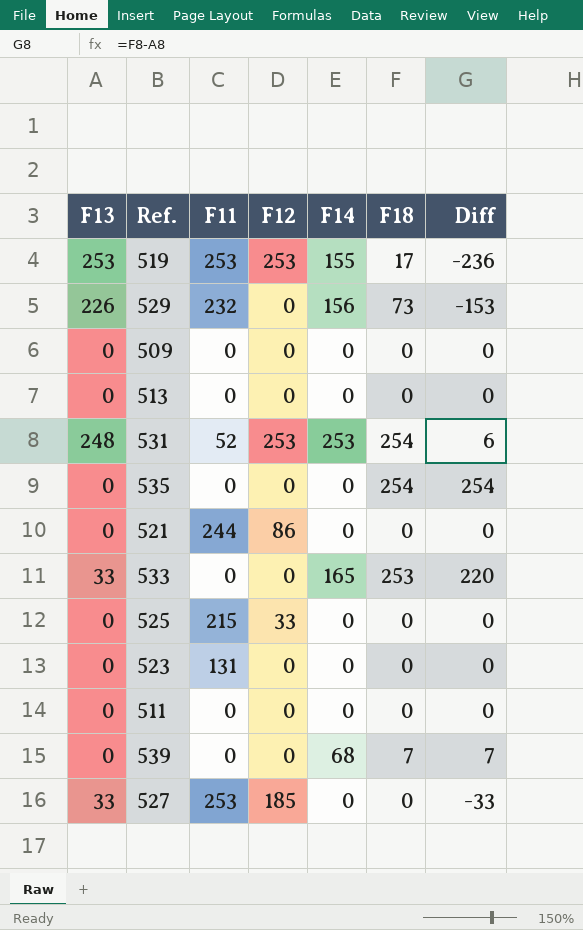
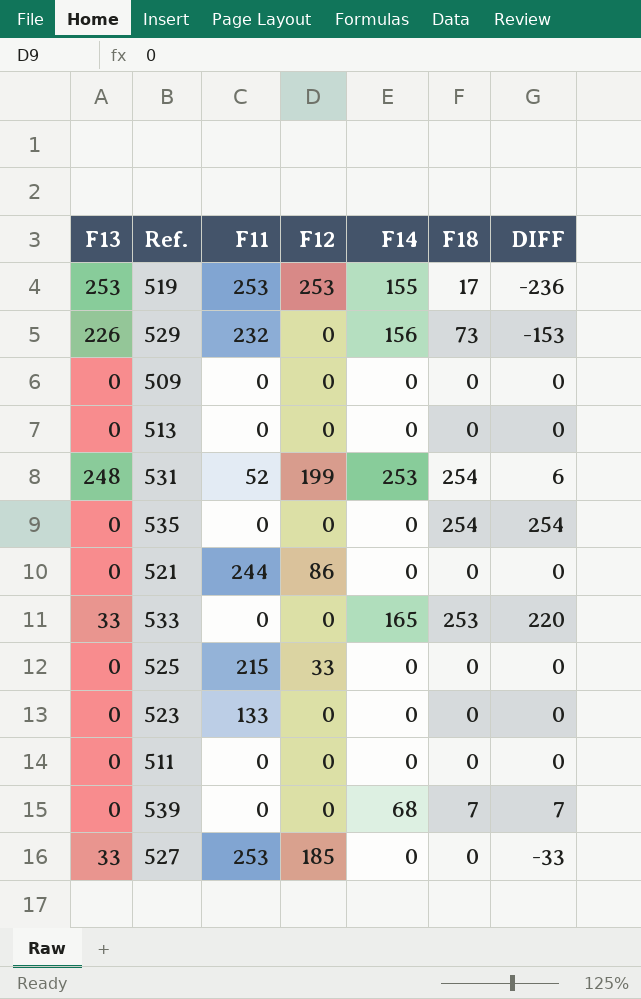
column name: Diff -> DIFF
531 | F12: 253 -> 199
523 | F11: 131 -> 133

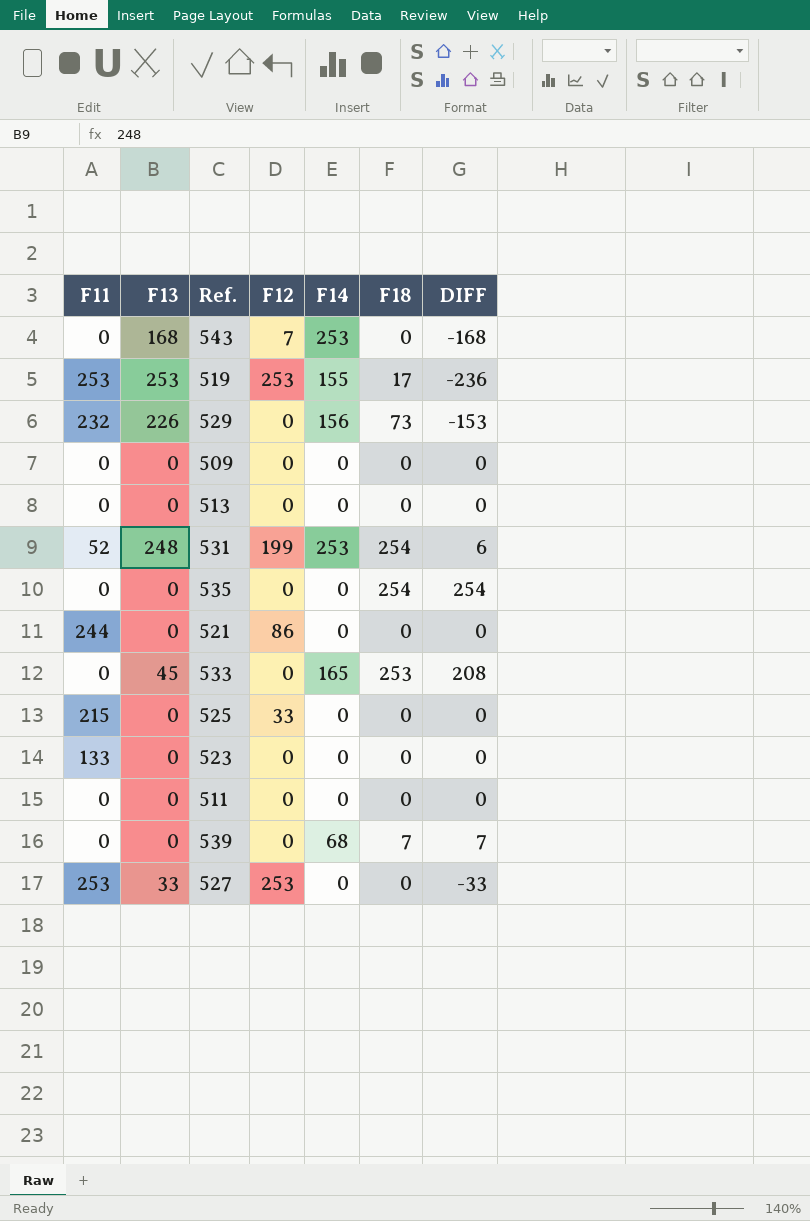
column F11 | position: 3 -> 1
row 543: none -> 0 | 168 | 7 | 253 | 0 | -168
533 | F13: 33 -> 45
533 | DIFF: 220 -> 208
527 | F12: 185 -> 253

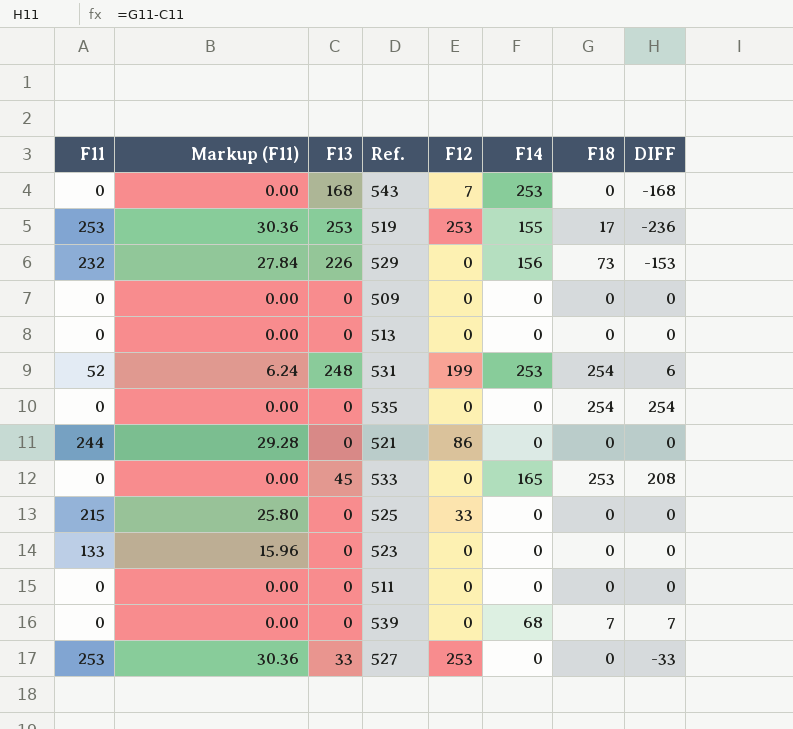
column Markup (F11) | formula: none -> [F11] * 0.12

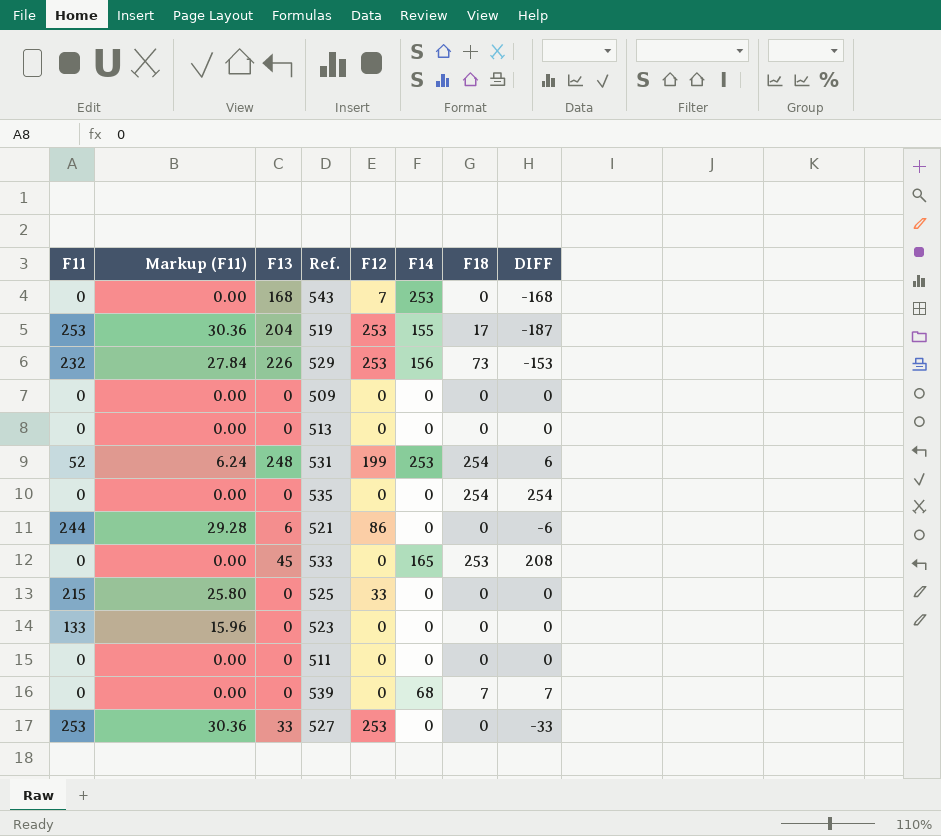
519 | F13: 253 -> 204
519 | DIFF: -236 -> -187
529 | F12: 0 -> 253
521 | F13: 0 -> 6
521 | DIFF: 0 -> -6

